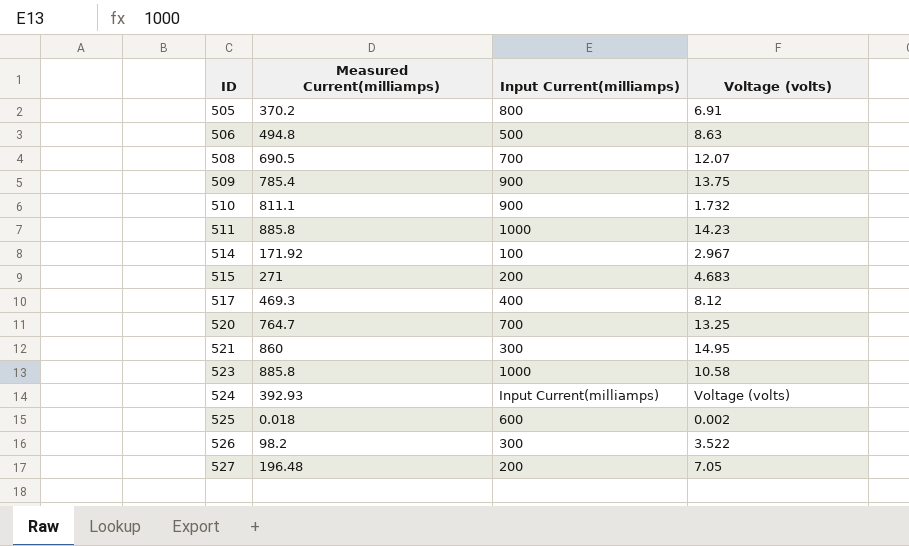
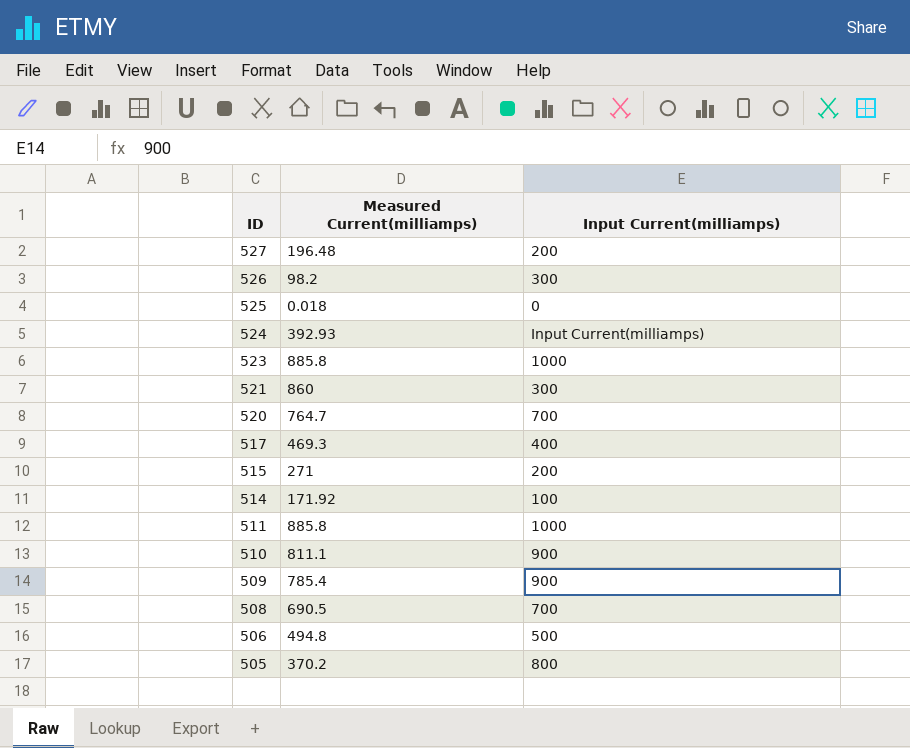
row order: ID ascending -> ID descending
column Voltage (volts) | position: 4 -> none
525 | Input Current(milliamps): 600 -> 0

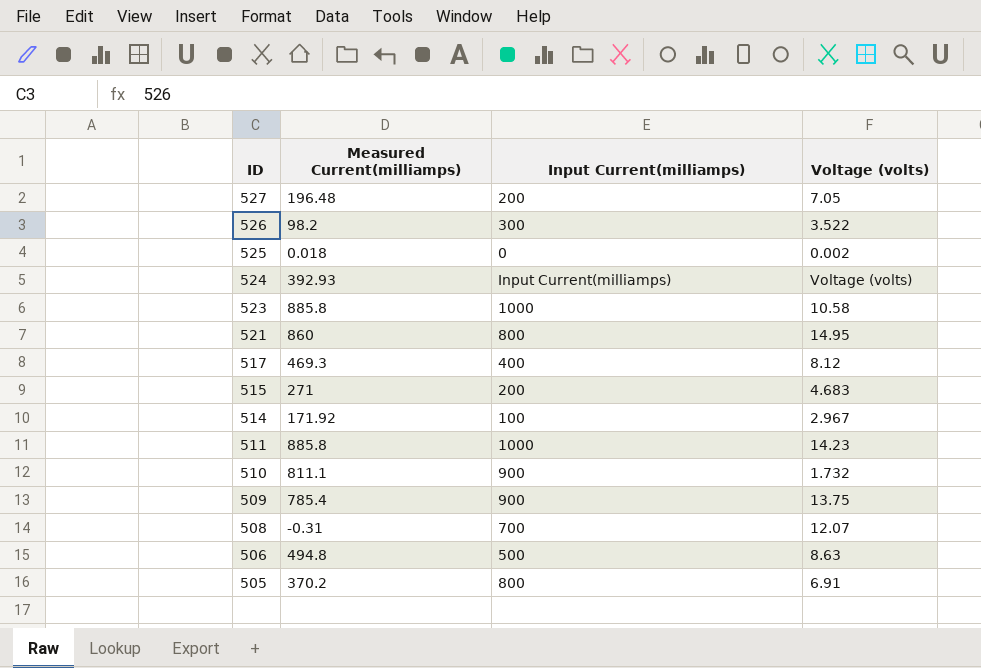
column Voltage (volts) | position: none -> 4
row 520: 764.7 | 700 -> none
521 | Input Current(milliamps): 300 -> 800
508 | Measured Current(milliamps): 690.5 -> -0.31

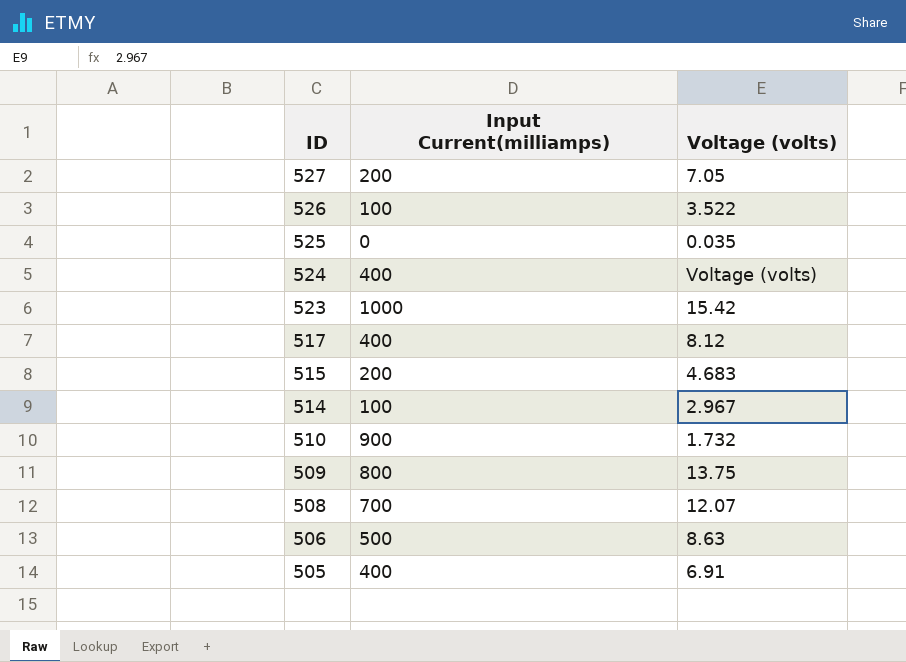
column Measured Current(milliamps) | position: 2 -> none
row 521: 860 | 800 | 14.95 -> none
row 511: 885.8 | 1000 | 14.23 -> none
526 | Input Current(milliamps): 300 -> 100
525 | Voltage (volts): 0.002 -> 0.035
524 | Input Current(milliamps): Input Current(milliamps) -> 400
523 | Voltage (volts): 10.58 -> 15.42
509 | Input Current(milliamps): 900 -> 800
505 | Input Current(milliamps): 800 -> 400

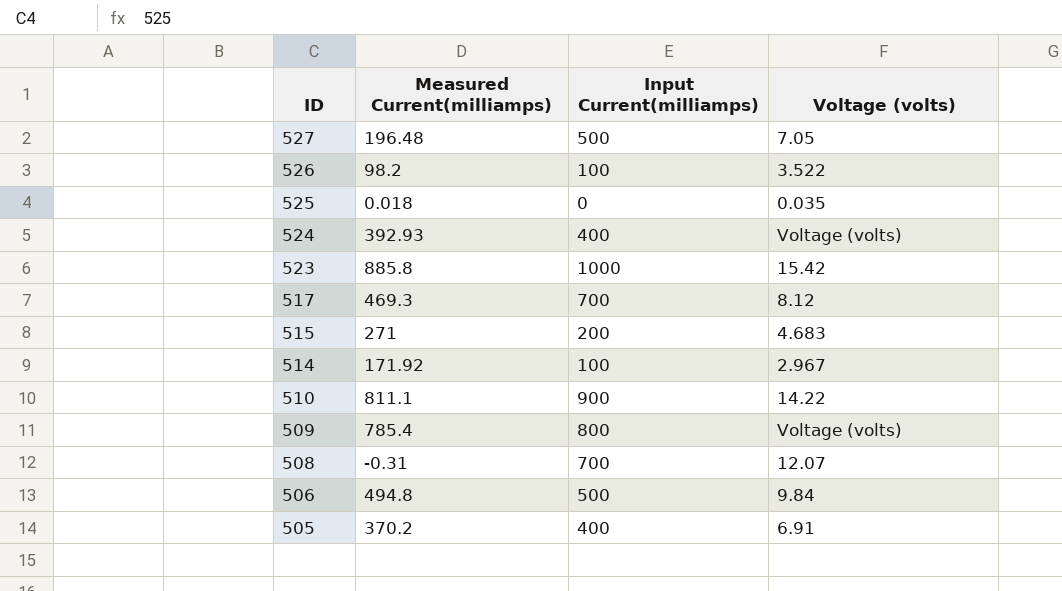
column Measured Current(milliamps) | position: none -> 2
527 | Input Current(milliamps): 200 -> 500
517 | Input Current(milliamps): 400 -> 700
510 | Voltage (volts): 1.732 -> 14.22
509 | Voltage (volts): 13.75 -> Voltage (volts)
506 | Voltage (volts): 8.63 -> 9.84

